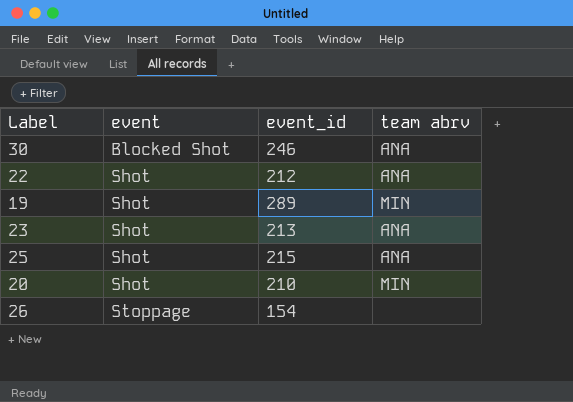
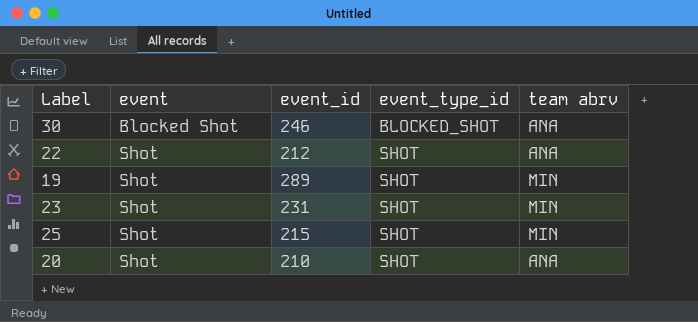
column event_type_id | position: none -> 4
row 26: Stoppage | 154 | none -> none
23 | event_id: 213 -> 231
23 | team abrv: ANA -> MIN
25 | team abrv: ANA -> MIN
20 | team abrv: MIN -> ANA

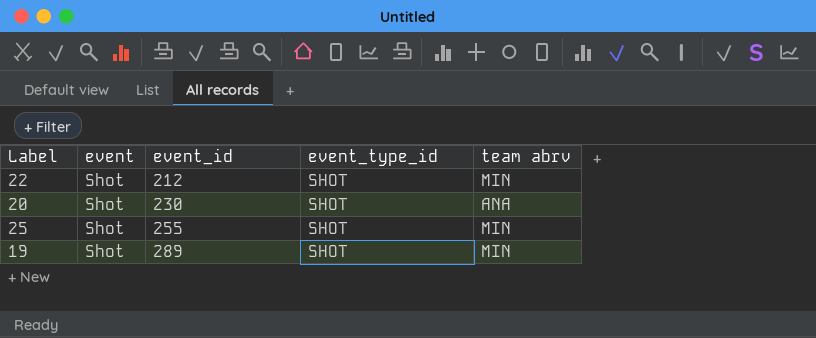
row order: event ascending -> event_id ascending
row 30: Blocked Shot | 246 | BLOCKED_SHOT | ANA -> none
row 23: Shot | 231 | SHOT | MIN -> none
22 | team abrv: ANA -> MIN
20 | event_id: 210 -> 230
25 | event_id: 215 -> 255

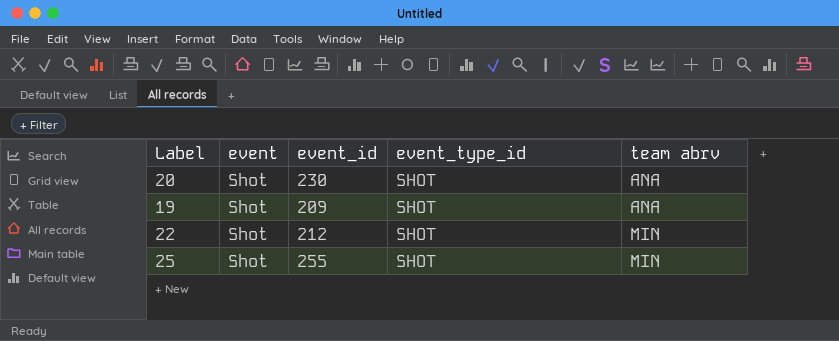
row order: event_id ascending -> team abrv ascending
19 | event_id: 289 -> 209
19 | team abrv: MIN -> ANA

